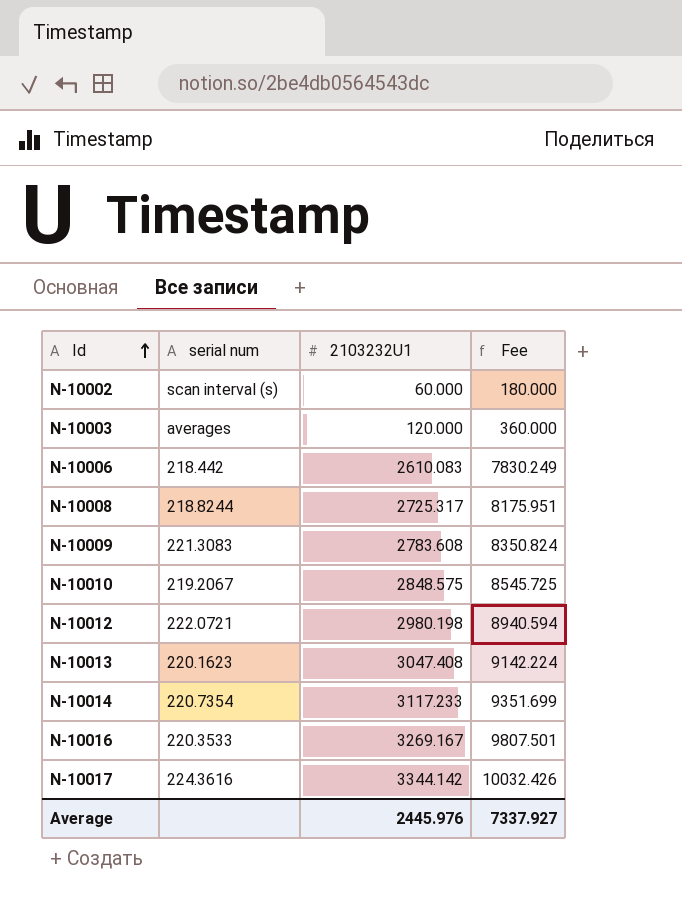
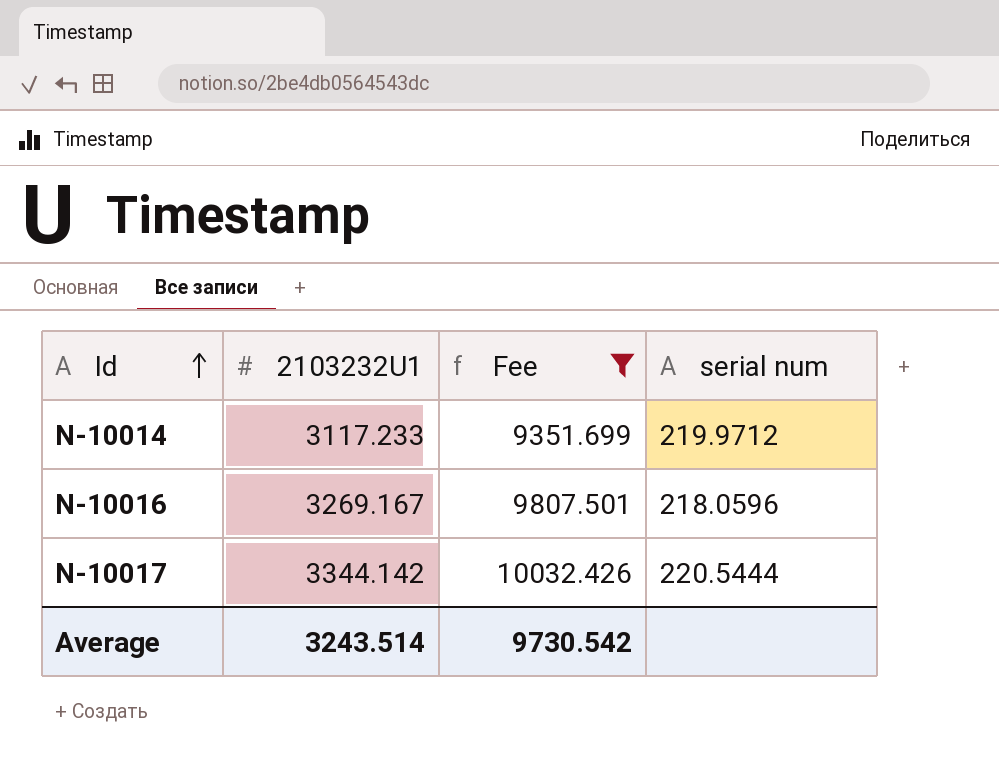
filter: none -> Fee >= 9351.699
column serial num | position: 2 -> 4
N-10014 | serial num: 220.7354 -> 219.9712
N-10016 | serial num: 220.3533 -> 218.0596
N-10017 | serial num: 224.3616 -> 220.5444
Average | 2103232U1: 2445.976 -> 3243.514
Average | Fee: 7337.927 -> 9730.542

